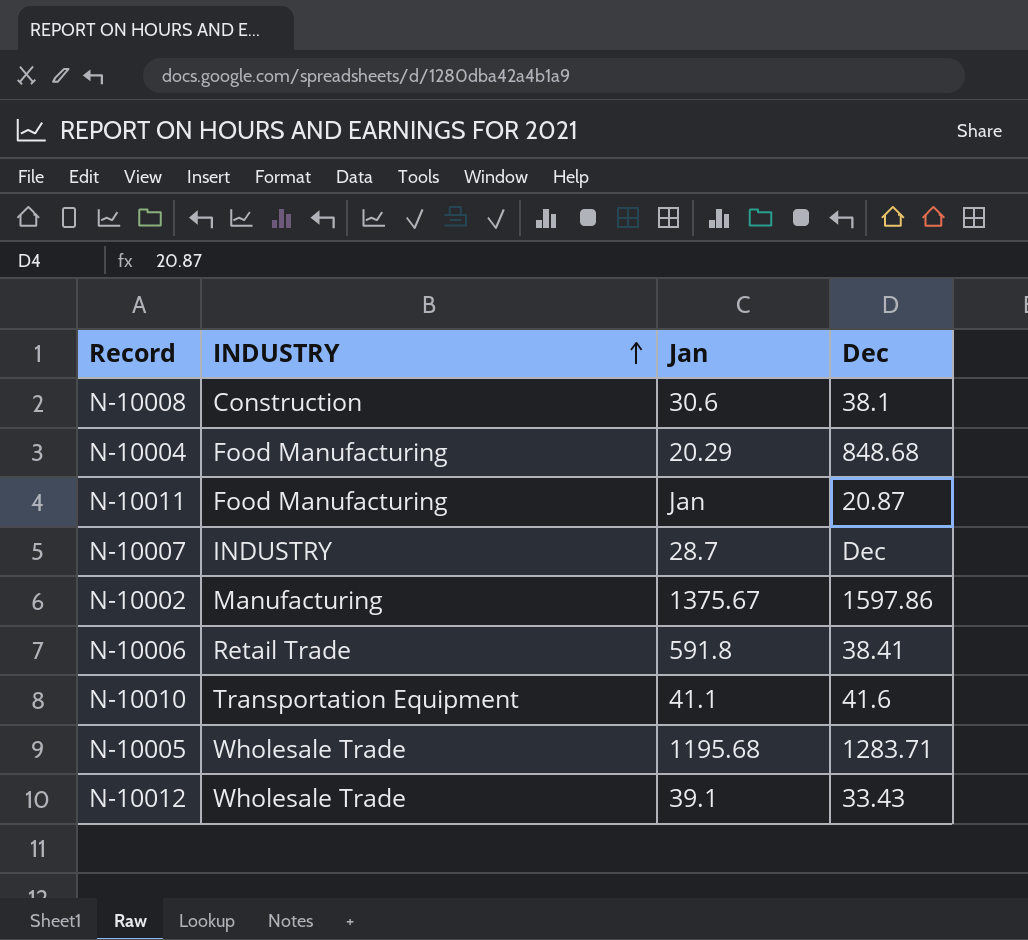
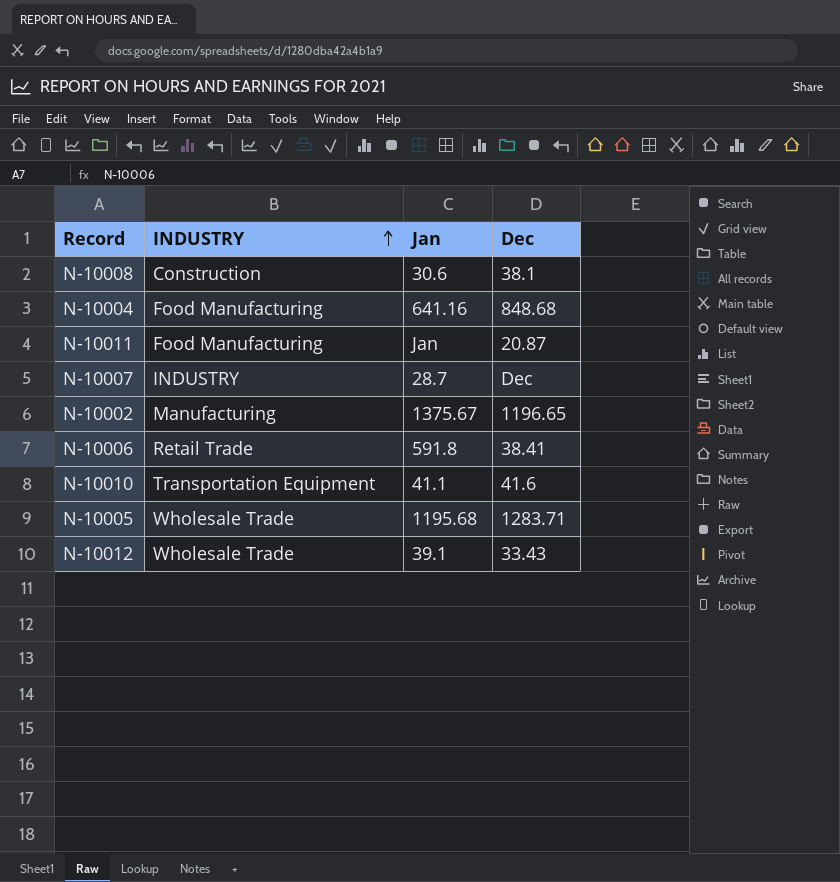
N-10004 | Jan: 20.29 -> 641.16
N-10002 | Dec: 1597.86 -> 1196.65

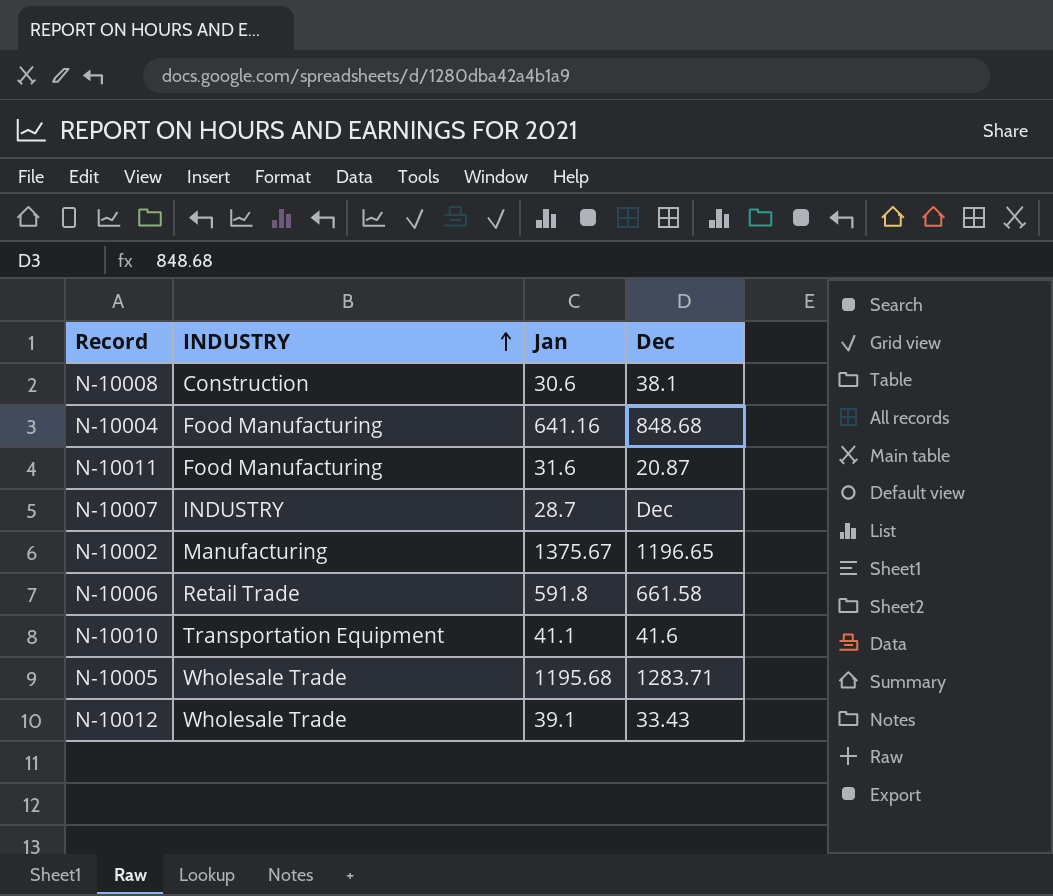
N-10011 | Jan: Jan -> 31.6
N-10006 | Dec: 38.41 -> 661.58

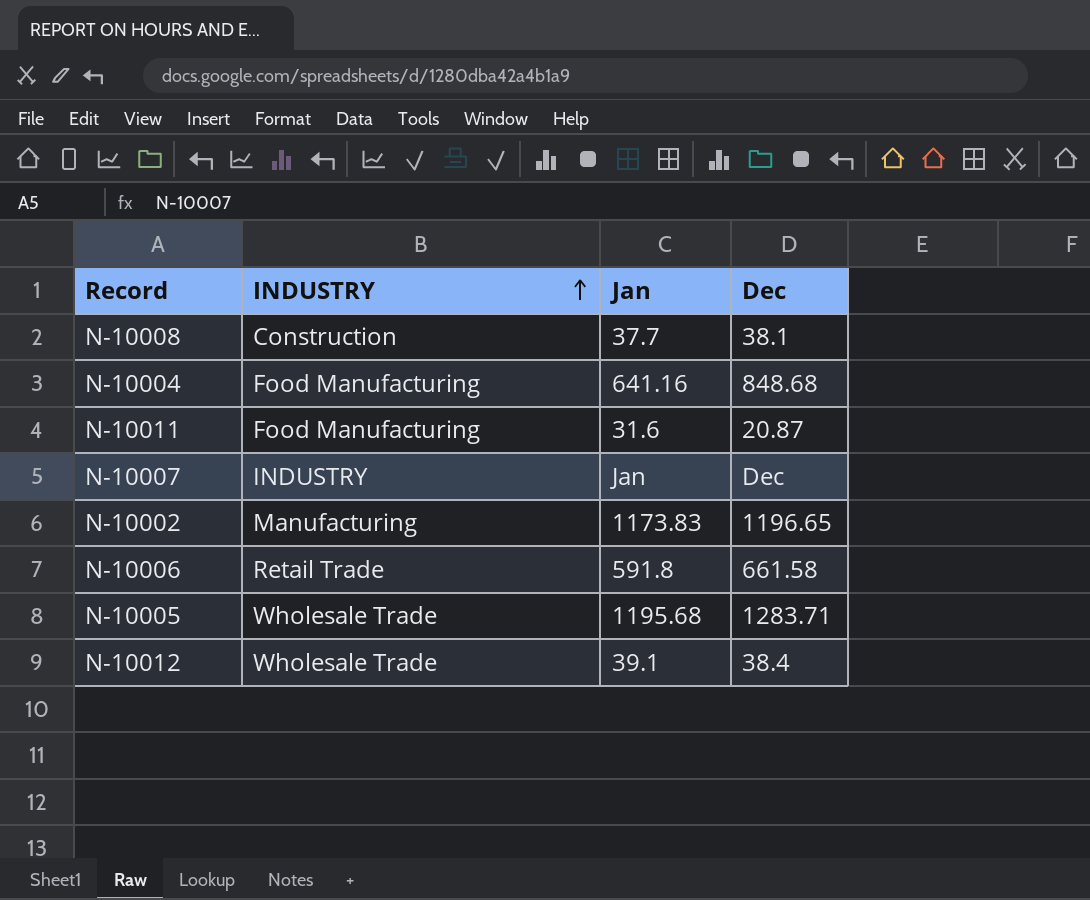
row N-10010: Transportation Equipment | 41.1 | 41.6 -> none
N-10008 | Jan: 30.6 -> 37.7
N-10007 | Jan: 28.7 -> Jan
N-10002 | Jan: 1375.67 -> 1173.83
N-10012 | Dec: 33.43 -> 38.4

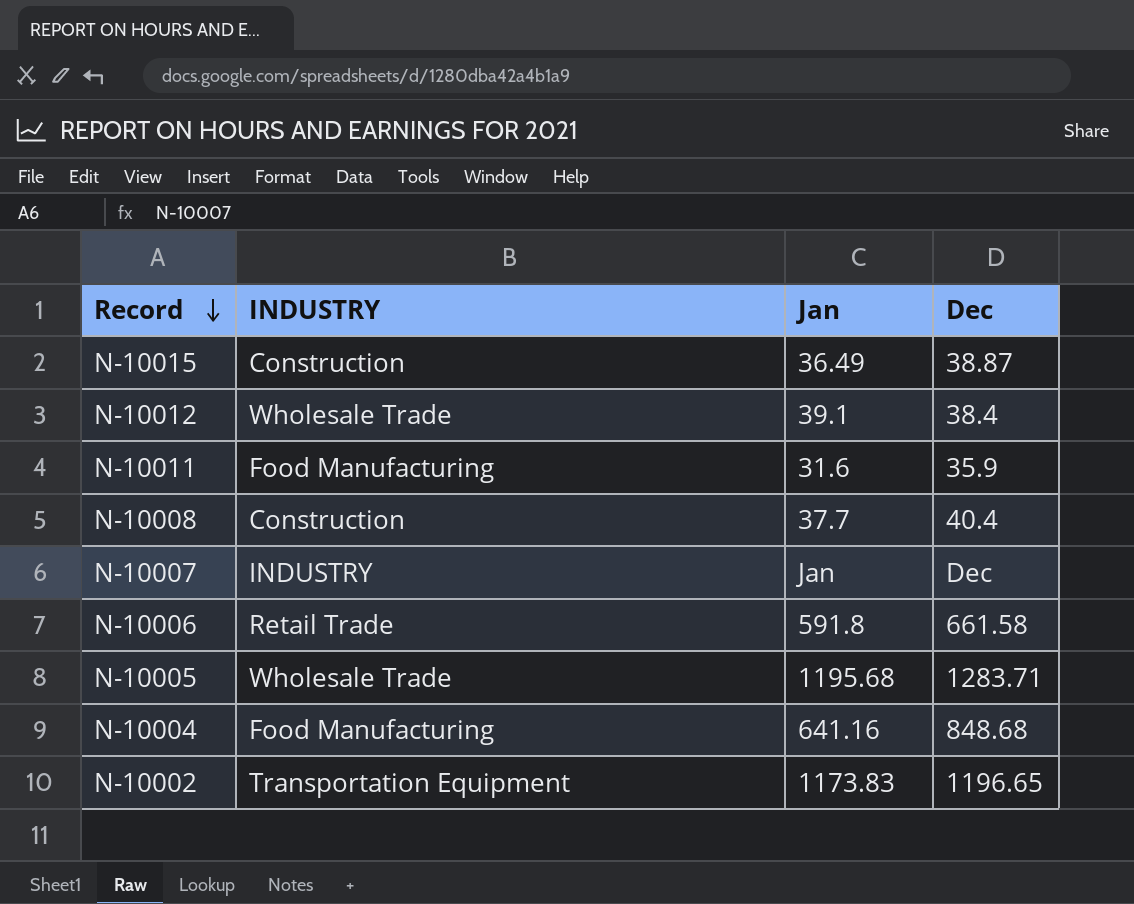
row order: INDUSTRY ascending -> Record descending
row N-10015: none -> Construction | 36.49 | 38.87
N-10011 | Dec: 20.87 -> 35.9
N-10008 | Dec: 38.1 -> 40.4
N-10002 | INDUSTRY: Manufacturing -> Transportation Equipment

